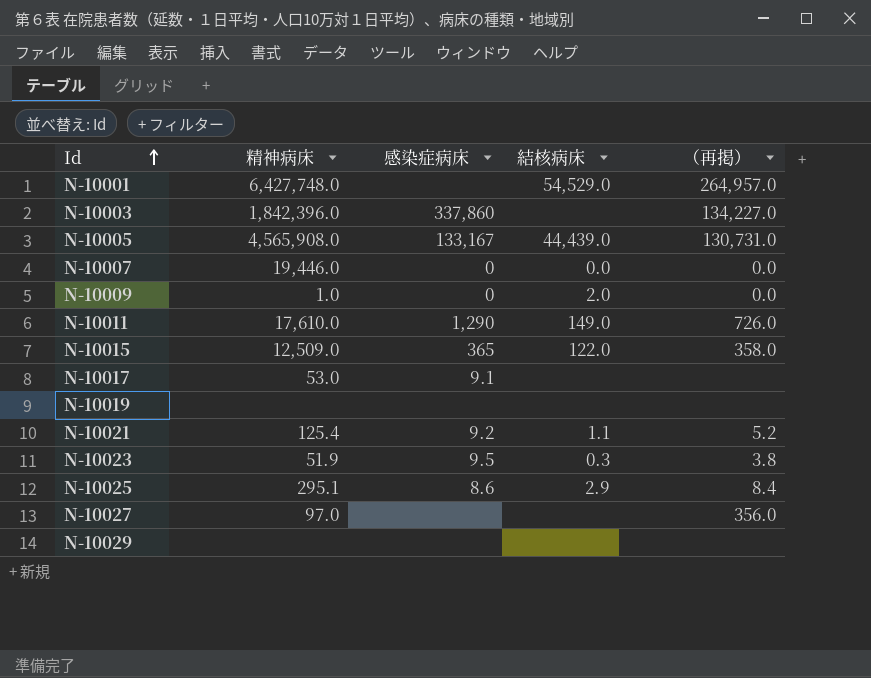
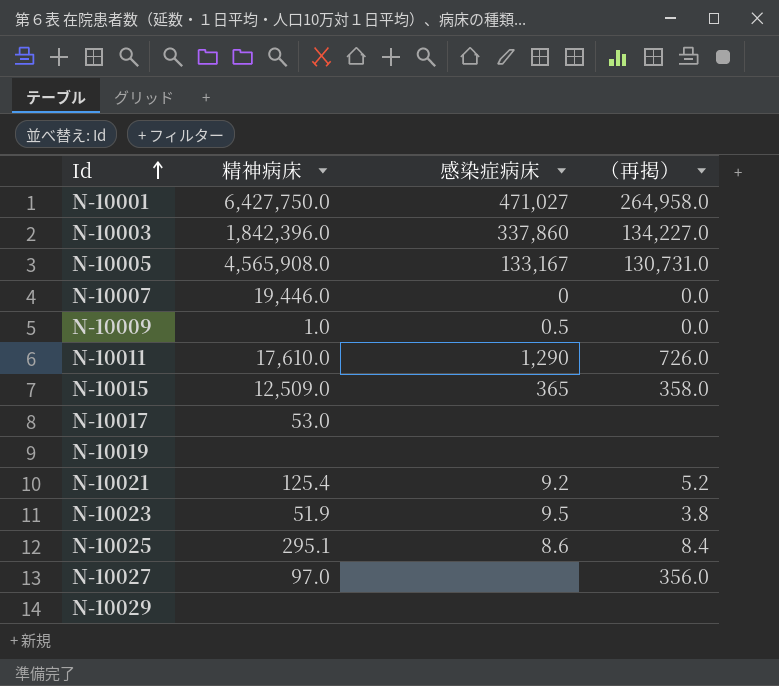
column 結核病床 | position: 4 -> none
N-10001 | 精神病床: 6,427,748.0 -> 6,427,750.0
N-10001 | 感染症病床: none -> 471,027
N-10001 | （再掲）: 264,957.0 -> 264,958.0
N-10009 | 感染症病床: 0 -> 0.5
N-10017 | 感染症病床: 9.1 -> none

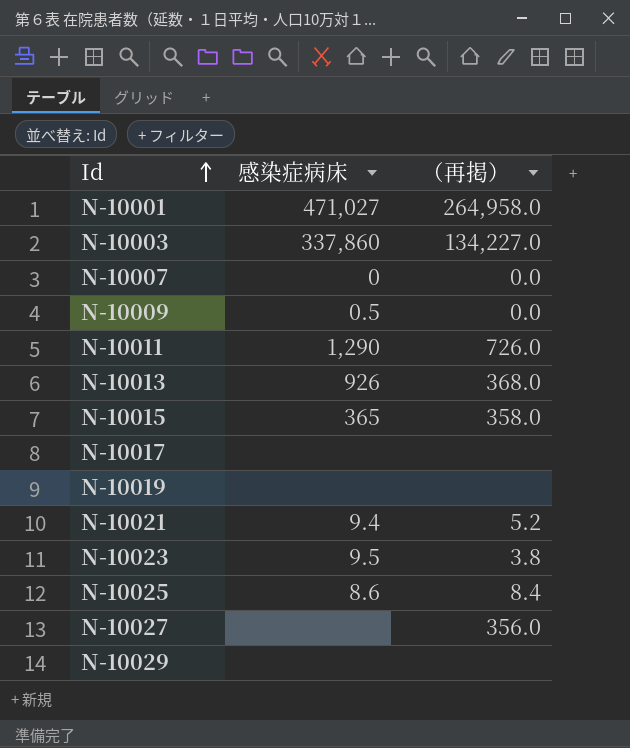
column 精神病床 | position: 2 -> none
row N-10005: 4,565,908.0 | 133,167 | 130,731.0 -> none
row N-10013: none -> 926 | 368.0
N-10021 | 感染症病床: 9.2 -> 9.4

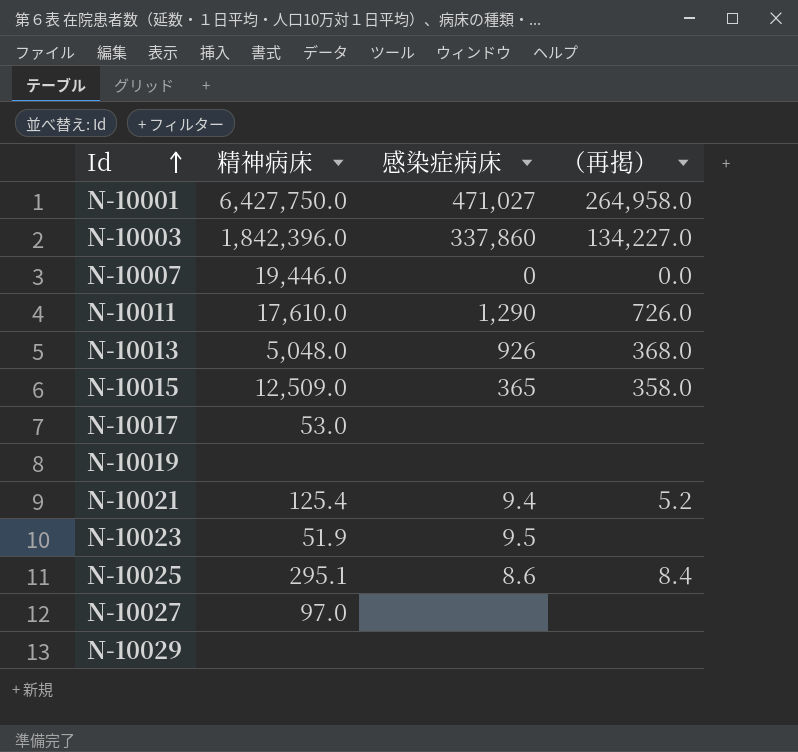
column 精神病床 | position: none -> 2
row N-10009: 0.5 | 0.0 -> none
N-10023 | （再掲）: 3.8 -> none
N-10027 | （再掲）: 356.0 -> none

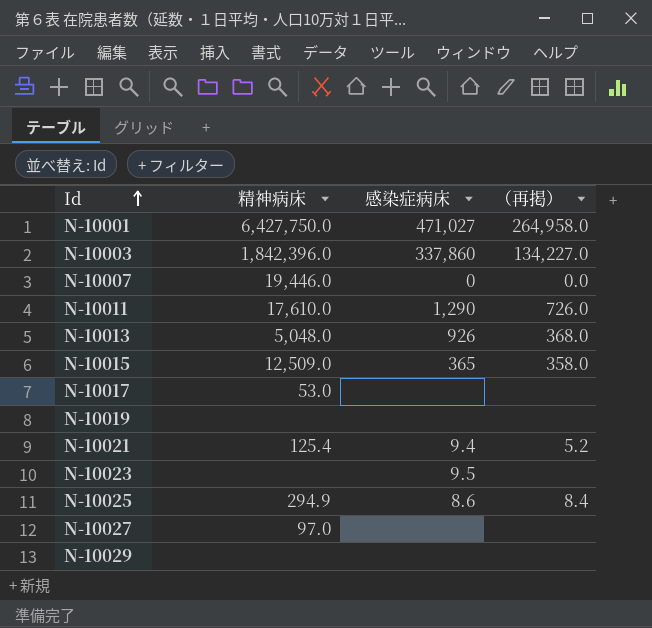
N-10023 | 精神病床: 51.9 -> none
N-10025 | 精神病床: 295.1 -> 294.9

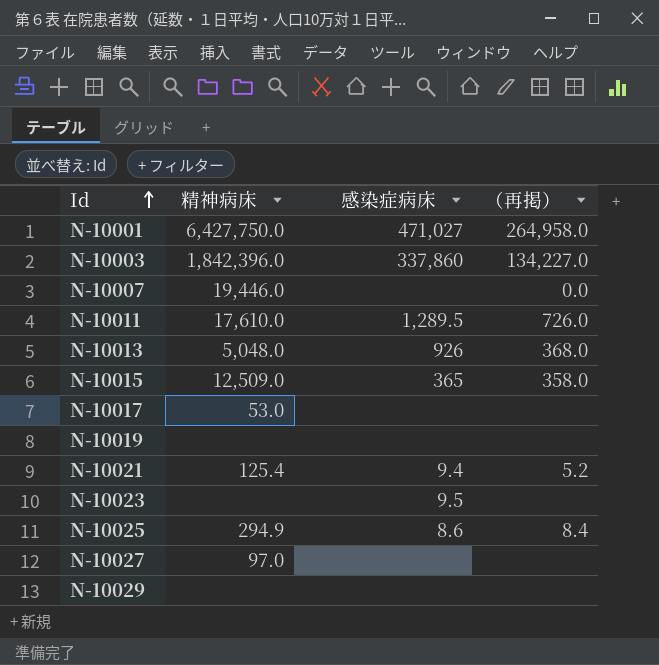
N-10007 | 感染症病床: 0 -> none
N-10011 | 感染症病床: 1,290 -> 1,289.5

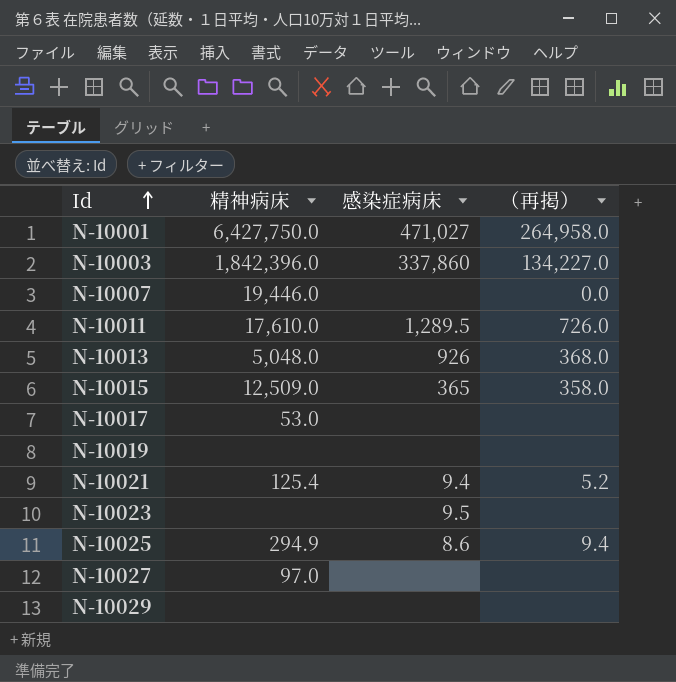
N-10025 | （再掲）: 8.4 -> 9.4

